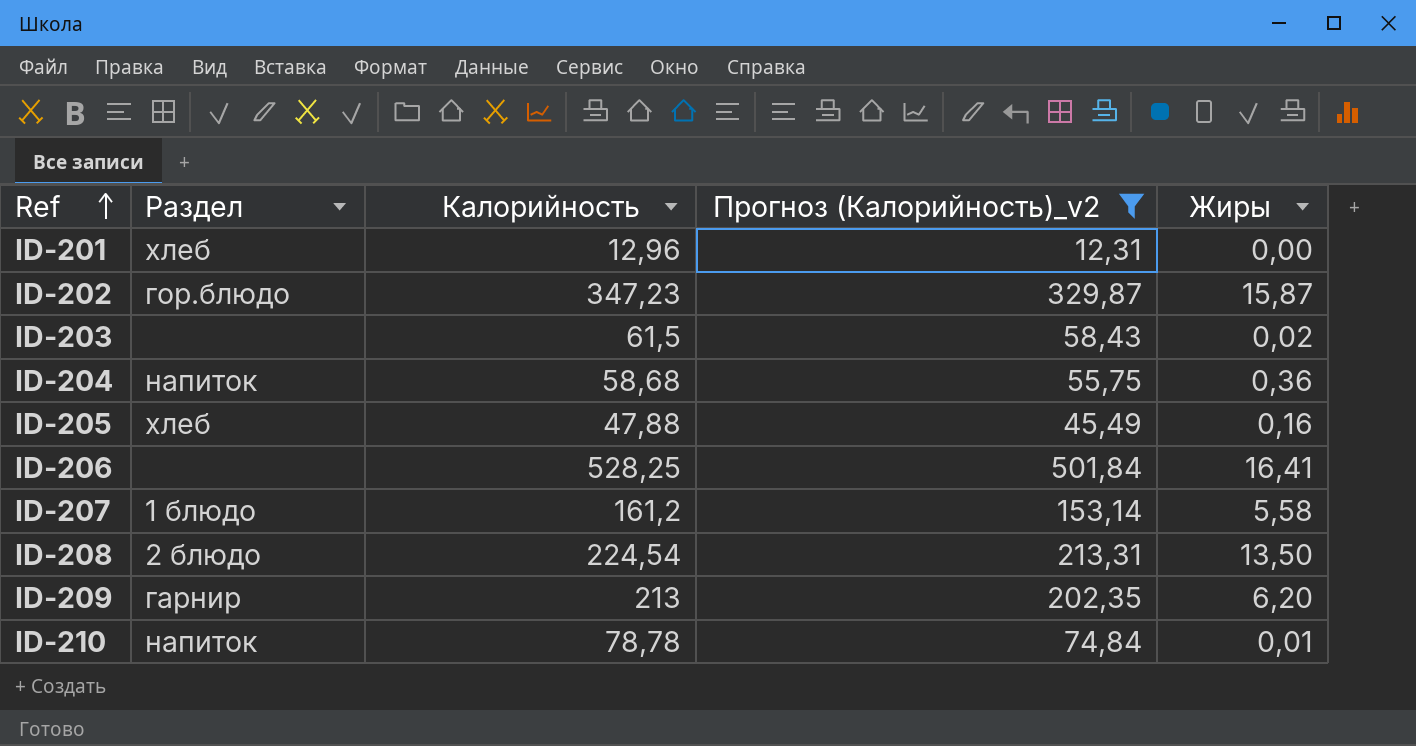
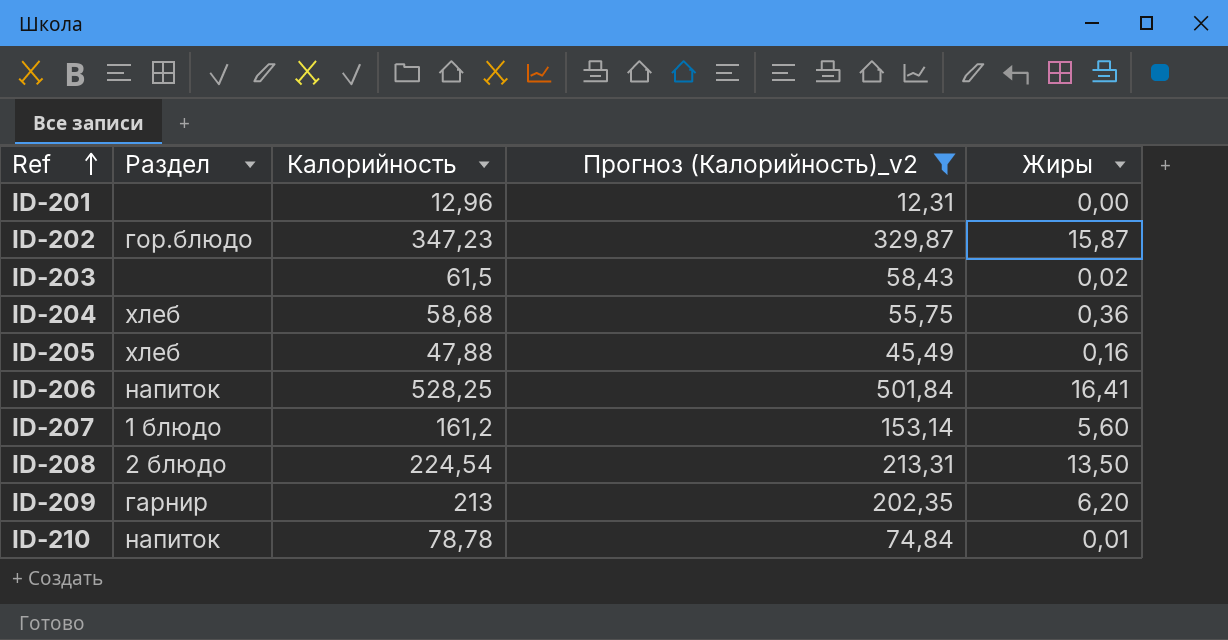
ID-201 | Раздел: хлеб -> none
ID-204 | Раздел: напиток -> хлеб
ID-206 | Раздел: none -> напиток
ID-207 | Жиры: 5,58 -> 5,60

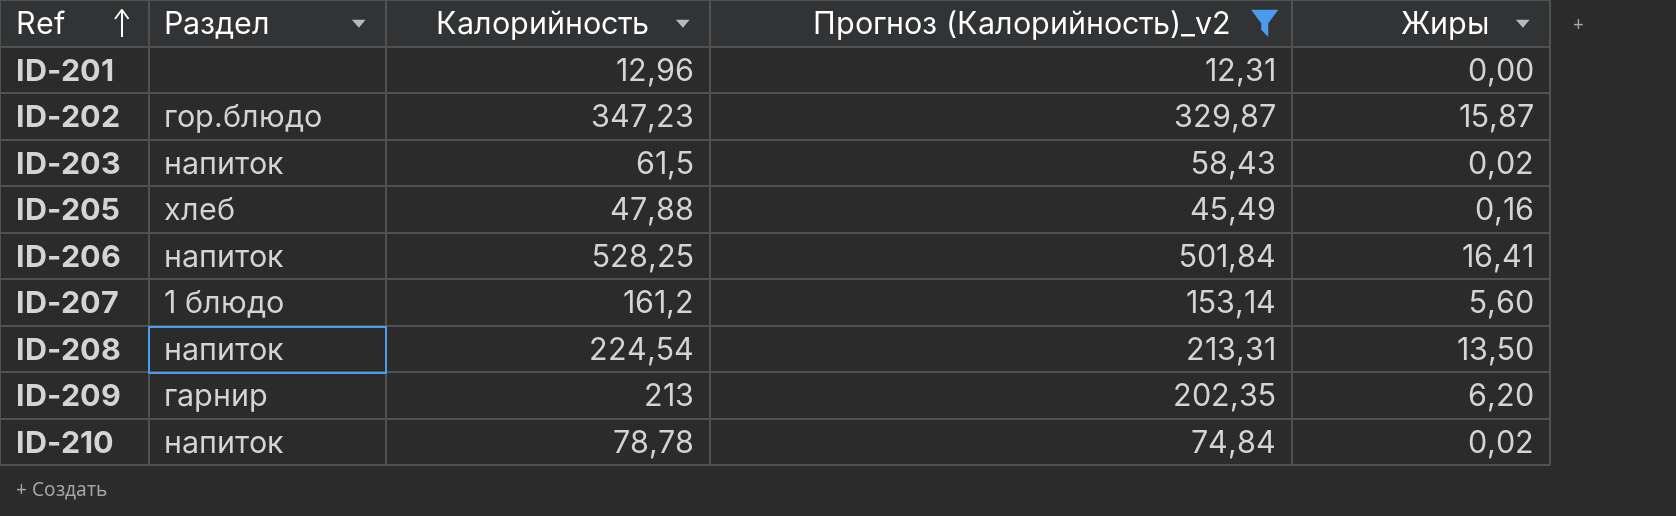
row ID-204: хлеб | 58,68 | 55,75 | 0,36 -> none
ID-203 | Раздел: none -> напиток
ID-208 | Раздел: 2 блюдо -> напиток
ID-210 | Жиры: 0,01 -> 0,02

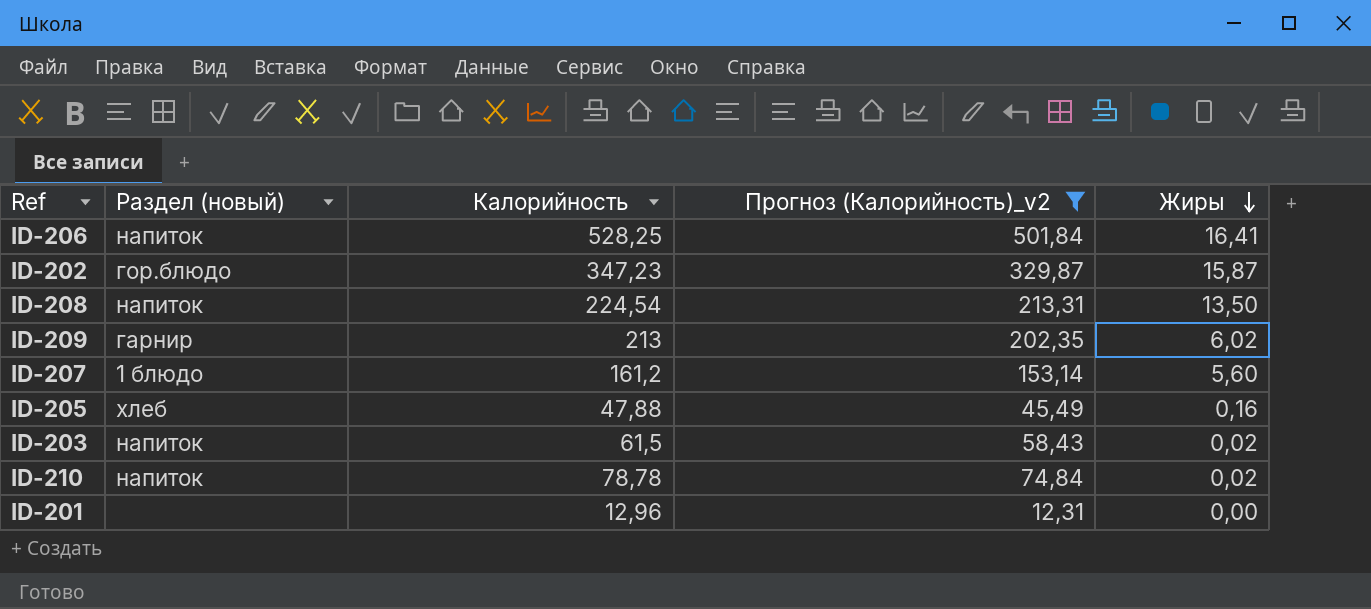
row order: Ref ascending -> Жиры descending
column name: Раздел -> Раздел (новый)
ID-209 | Жиры: 6,20 -> 6,02

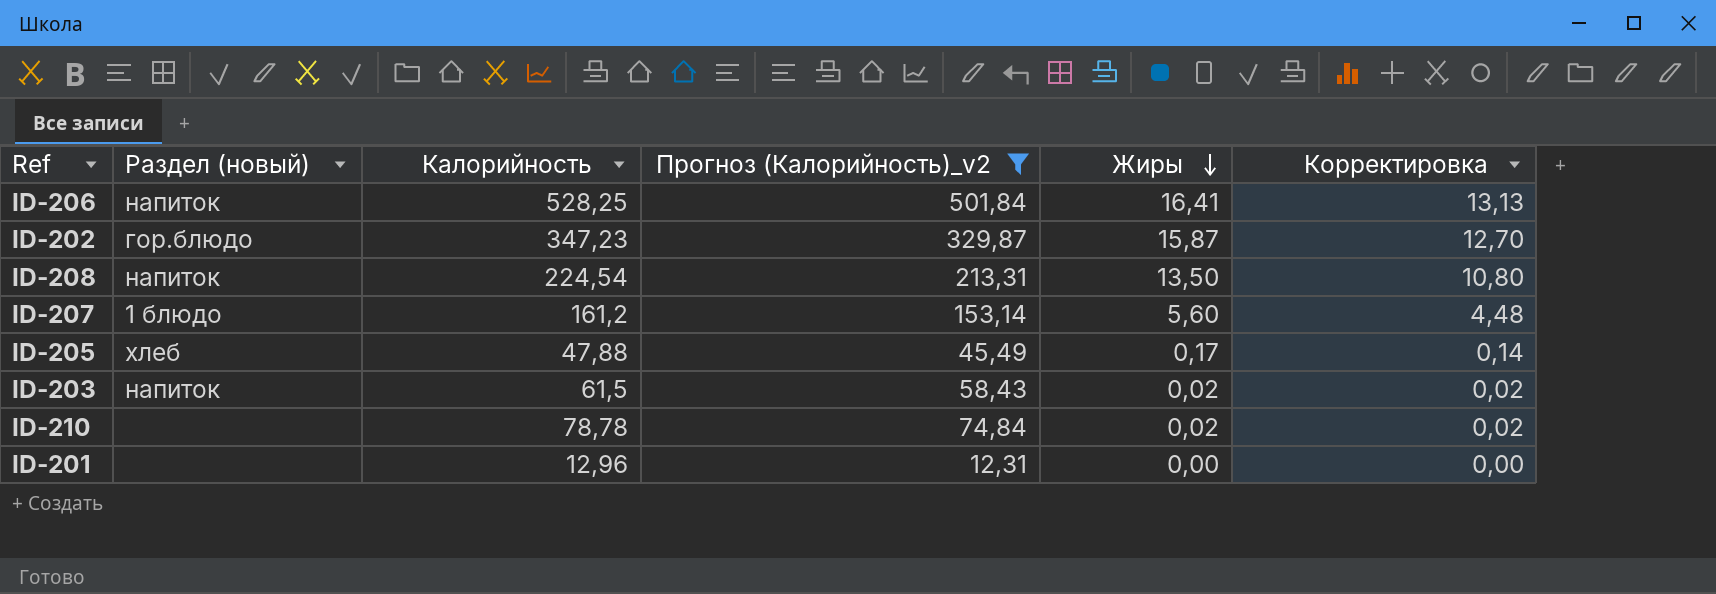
column Корректировка | formula: none -> [Жиры] * 0,8
row ID-209: гарнир | 213 | 202,35 | 6,02 -> none
ID-205 | Жиры: 0,16 -> 0,17
ID-210 | Раздел (новый): напиток -> none

